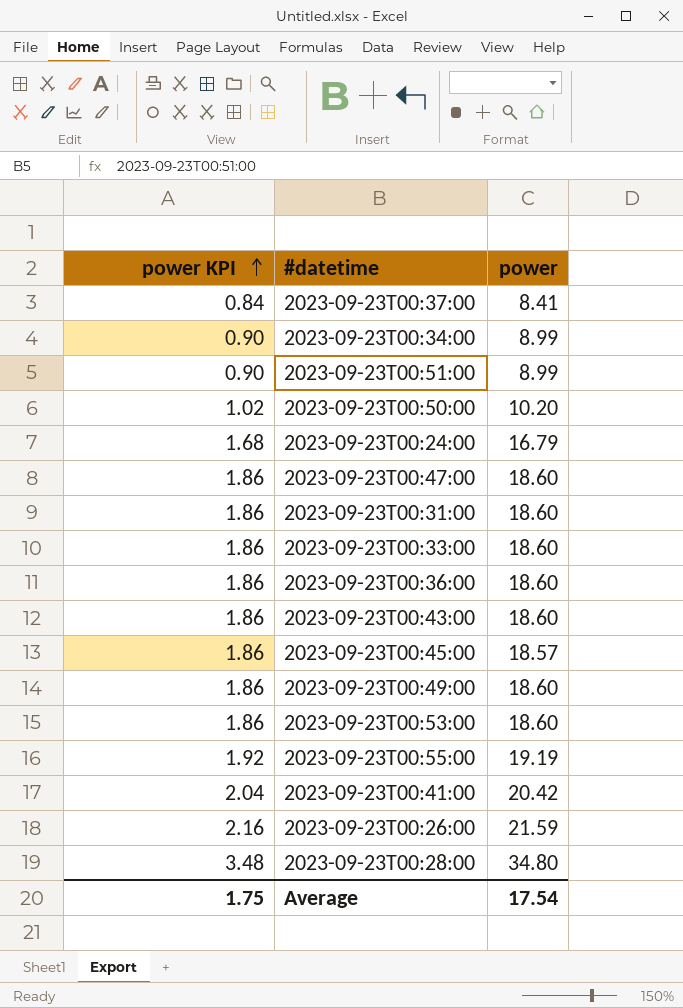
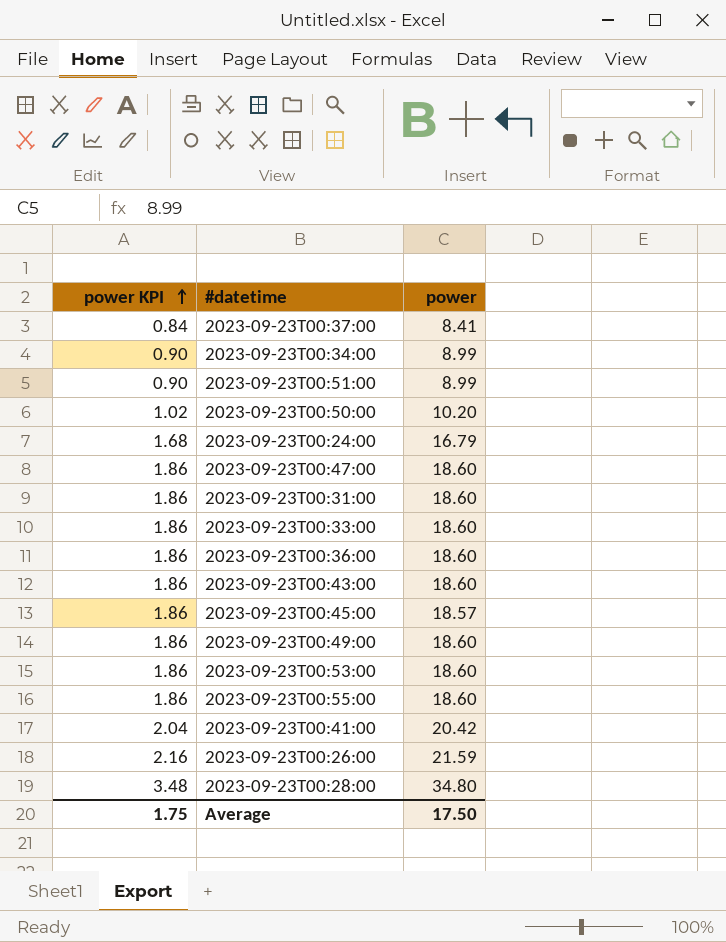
2023-09-23T00:55:00 | power KPI: 1.92 -> 1.86
2023-09-23T00:55:00 | power: 19.19 -> 18.60
Average | power: 17.54 -> 17.50

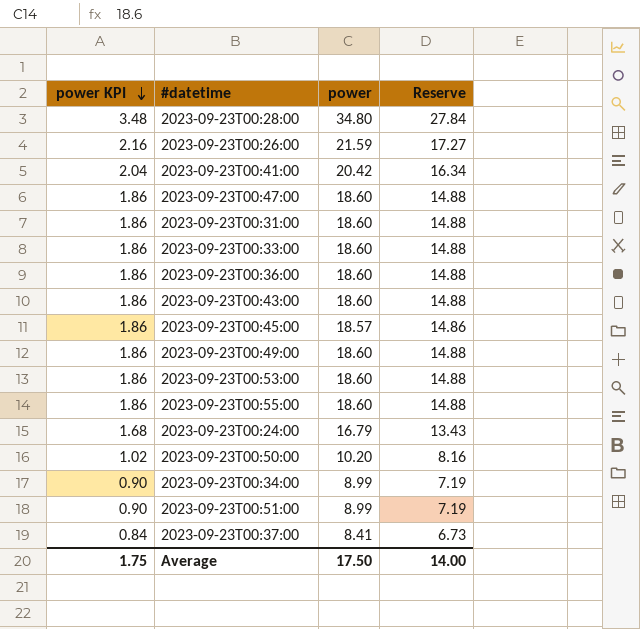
row order: power KPI ascending -> power KPI descending
column Reserve | formula: none -> [power] * 0.8

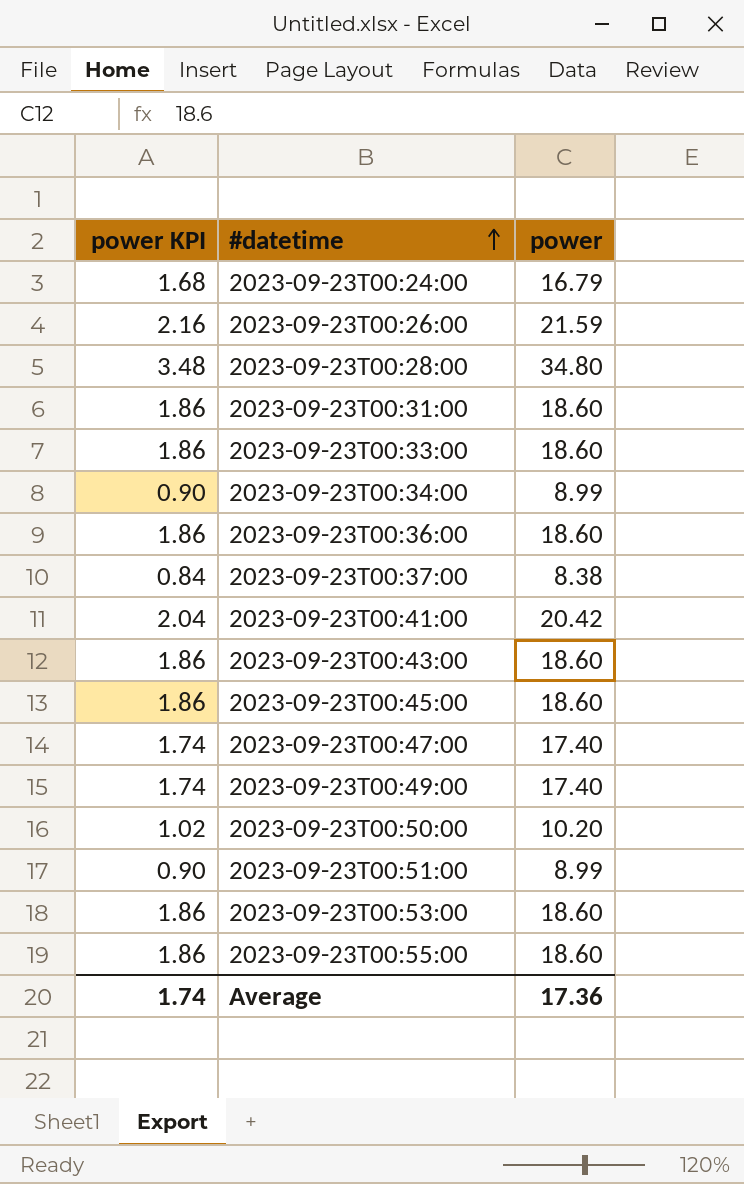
row order: power KPI descending -> #datetime ascending
column Reserve | formula: [power] * 0.8 -> none
2023-09-23T00:37:00 | power: 8.41 -> 8.38
2023-09-23T00:45:00 | power: 18.57 -> 18.60
2023-09-23T00:47:00 | power KPI: 1.86 -> 1.74
2023-09-23T00:47:00 | power: 18.60 -> 17.40
2023-09-23T00:49:00 | power KPI: 1.86 -> 1.74
2023-09-23T00:49:00 | power: 18.60 -> 17.40
Average | power KPI: 1.75 -> 1.74
Average | power: 17.50 -> 17.36

